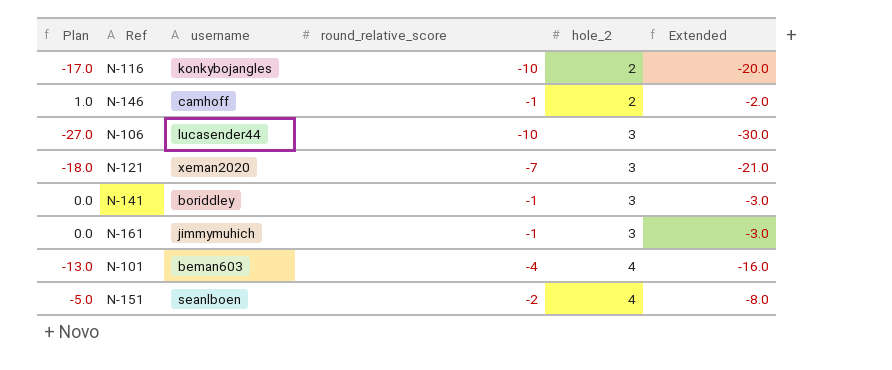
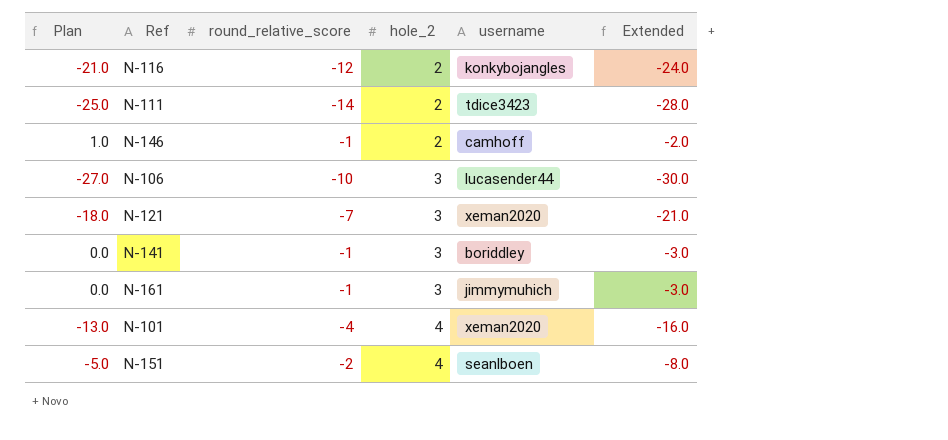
column username | position: 3 -> 5
N-116 | Plan: -17.0 -> -21.0
N-116 | round_relative_score: -10 -> -12
N-116 | Extended: -20.0 -> -24.0
row N-111: none -> -25.0 | -14 | 2 | tdice3423 | -28.0
N-101 | username: beman603 -> xeman2020

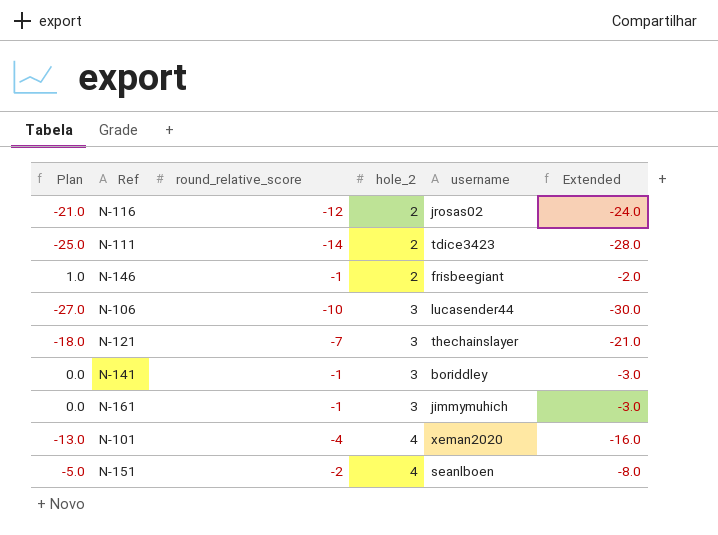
N-116 | username: konkybojangles -> jrosas02
N-146 | username: camhoff -> frisbeegiant
N-121 | username: xeman2020 -> thechainslayer

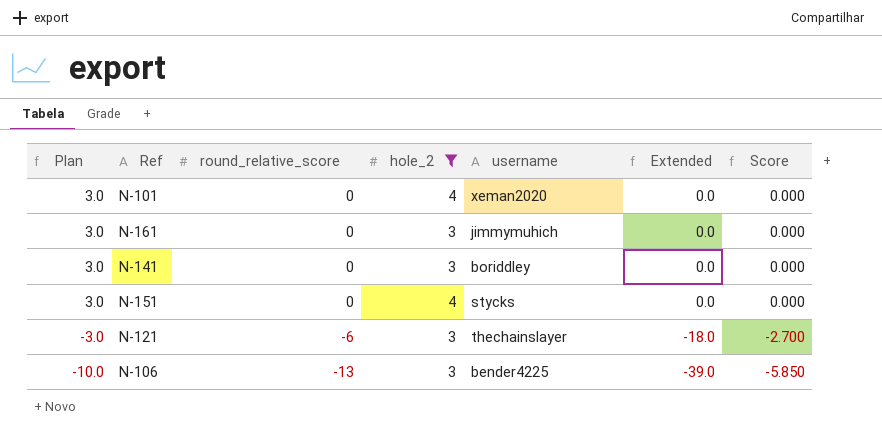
filter: none -> hole_2 != 2
row order: hole_2 ascending -> Plan descending
column Plan | formula: [Extended] + 3 -> [round_relative_score] + 3
column Score | formula: none -> [Extended] * 0.15
N-101 | round_relative_score: -4 -> 0
N-101 | Extended: -16.0 -> 0.0
N-161 | round_relative_score: -1 -> 0
N-161 | Extended: -3.0 -> 0.0
N-141 | round_relative_score: -1 -> 0
N-141 | Extended: -3.0 -> 0.0
N-151 | round_relative_score: -2 -> 0
N-151 | username: seanlboen -> stycks
N-151 | Extended: -8.0 -> 0.0
N-121 | round_relative_score: -7 -> -6
N-121 | Extended: -21.0 -> -18.0
N-106 | round_relative_score: -10 -> -13
N-106 | username: lucasender44 -> bender4225
N-106 | Extended: -30.0 -> -39.0

